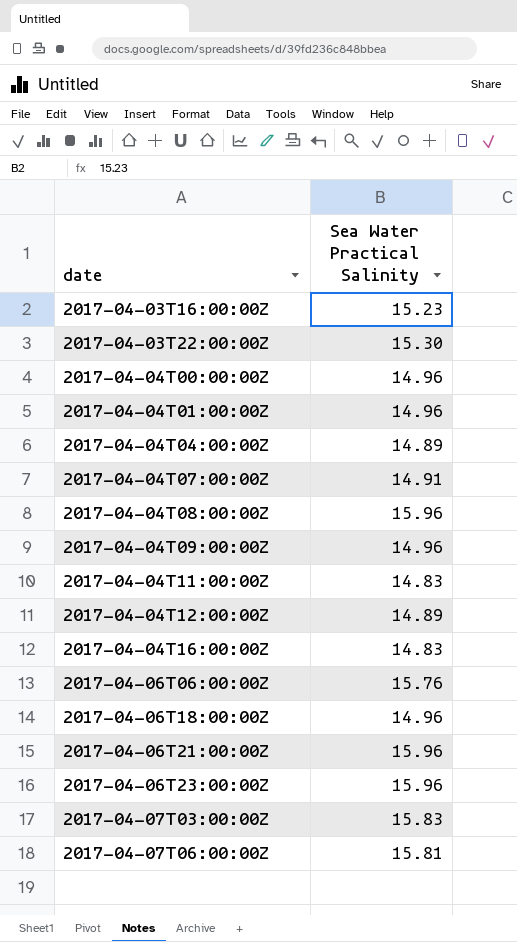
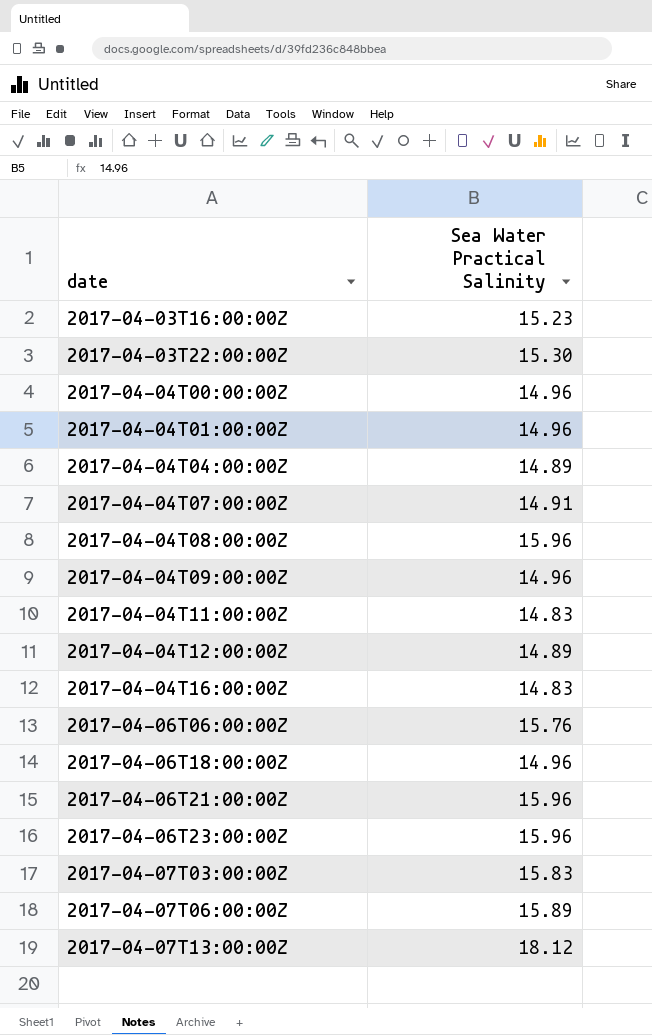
2017-04-07T06:00:00Z | Sea Water Practical Salinity: 15.81 -> 15.89
row 2017-04-07T13:00:00Z: none -> 18.12

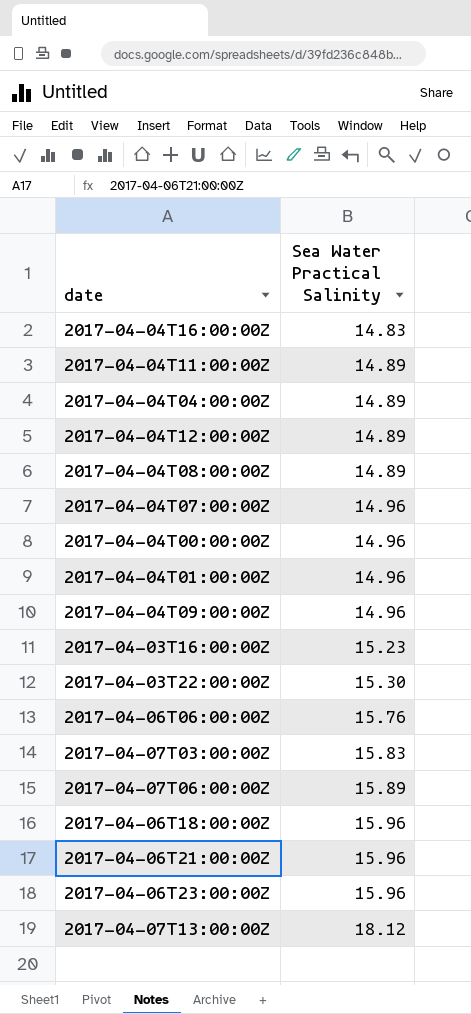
row order: date ascending -> Sea Water Practical Salinity ascending
2017-04-04T11:00:00Z | Sea Water Practical Salinity: 14.83 -> 14.89
2017-04-04T08:00:00Z | Sea Water Practical Salinity: 15.96 -> 14.89
2017-04-04T07:00:00Z | Sea Water Practical Salinity: 14.91 -> 14.96
2017-04-06T18:00:00Z | Sea Water Practical Salinity: 14.96 -> 15.96

